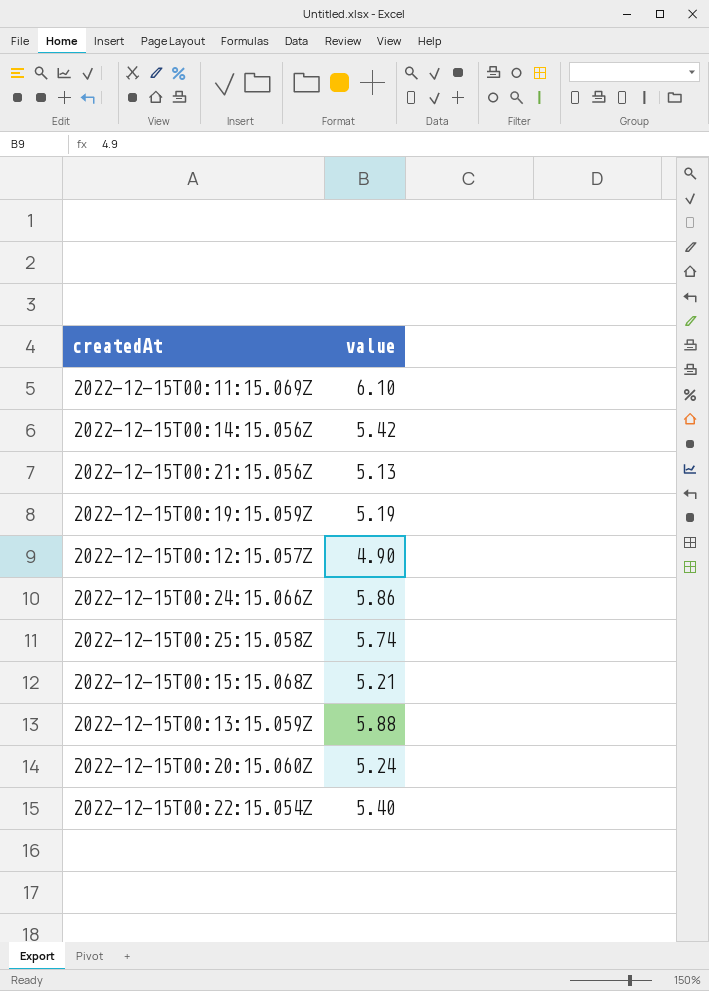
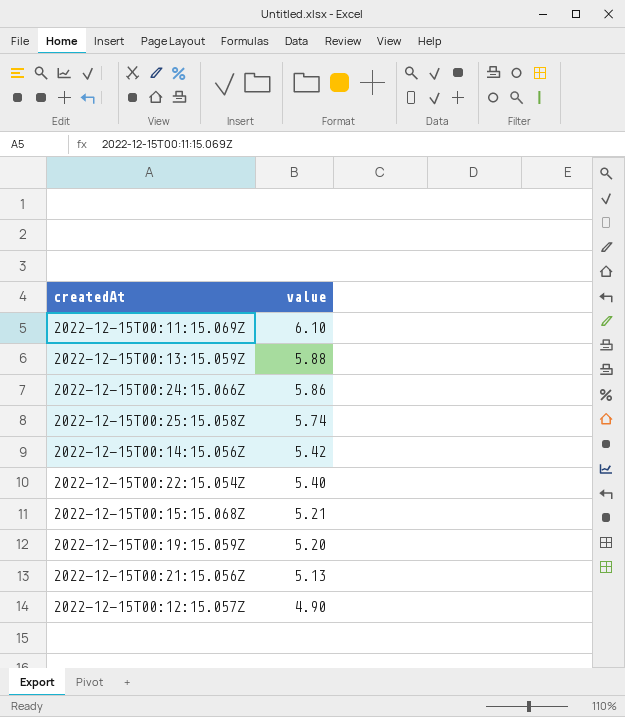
row order: none -> value descending
row 2022-12-15T00:20:15.060Z: 5.24 -> none
2022-12-15T00:19:15.059Z | value: 5.19 -> 5.20

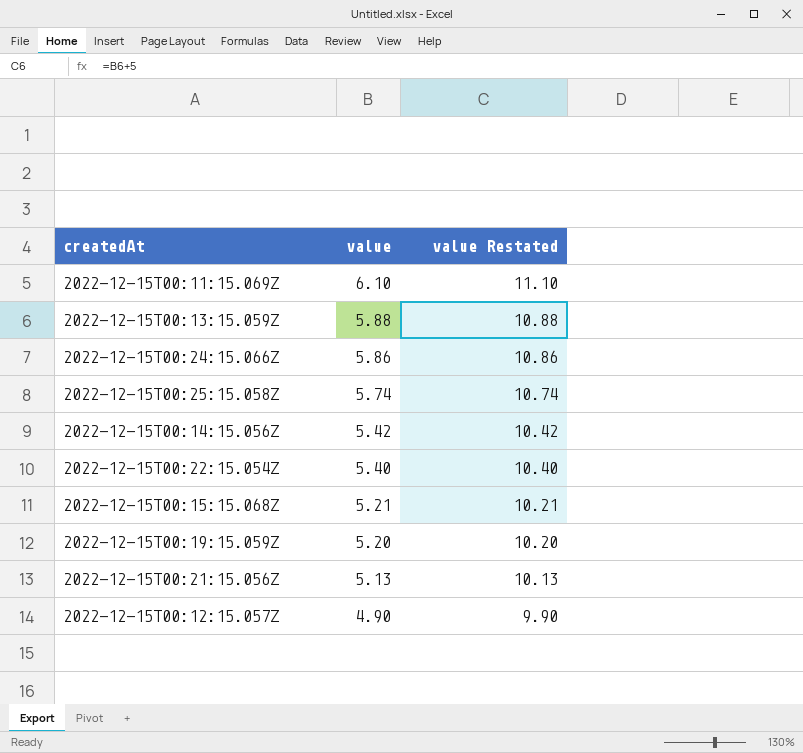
column value Restated | formula: none -> [value] + 5

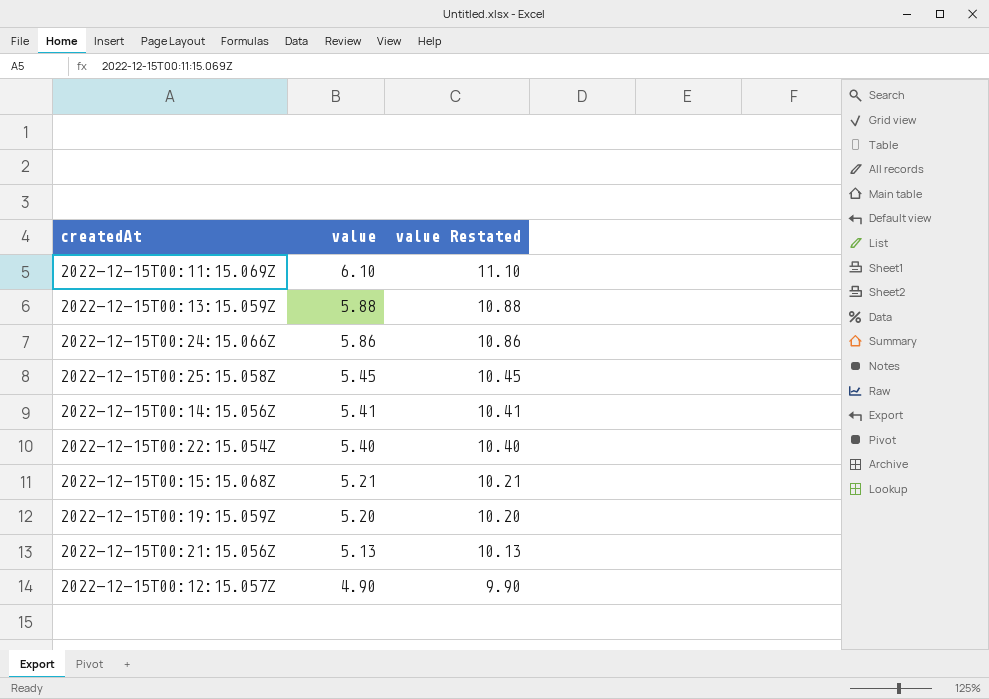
2022-12-15T00:25:15.058Z | value: 5.74 -> 5.45
2022-12-15T00:25:15.058Z | value Restated: 10.74 -> 10.45
2022-12-15T00:14:15.056Z | value: 5.42 -> 5.41
2022-12-15T00:14:15.056Z | value Restated: 10.42 -> 10.41

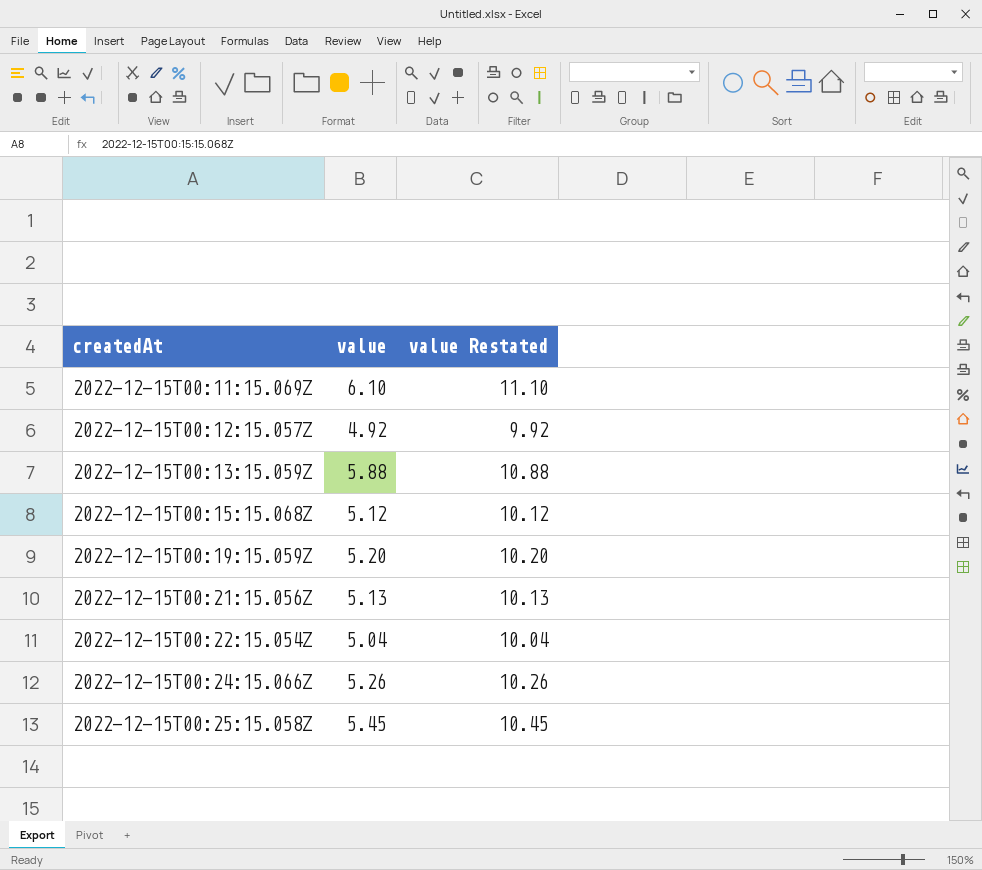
row order: value descending -> createdAt ascending
row 2022-12-15T00:14:15.056Z: 5.41 | 10.41 -> none
2022-12-15T00:12:15.057Z | value: 4.90 -> 4.92
2022-12-15T00:12:15.057Z | value Restated: 9.90 -> 9.92
2022-12-15T00:15:15.068Z | value: 5.21 -> 5.12
2022-12-15T00:15:15.068Z | value Restated: 10.21 -> 10.12
2022-12-15T00:22:15.054Z | value: 5.40 -> 5.04
2022-12-15T00:22:15.054Z | value Restated: 10.40 -> 10.04
2022-12-15T00:24:15.066Z | value: 5.86 -> 5.26
2022-12-15T00:24:15.066Z | value Restated: 10.86 -> 10.26

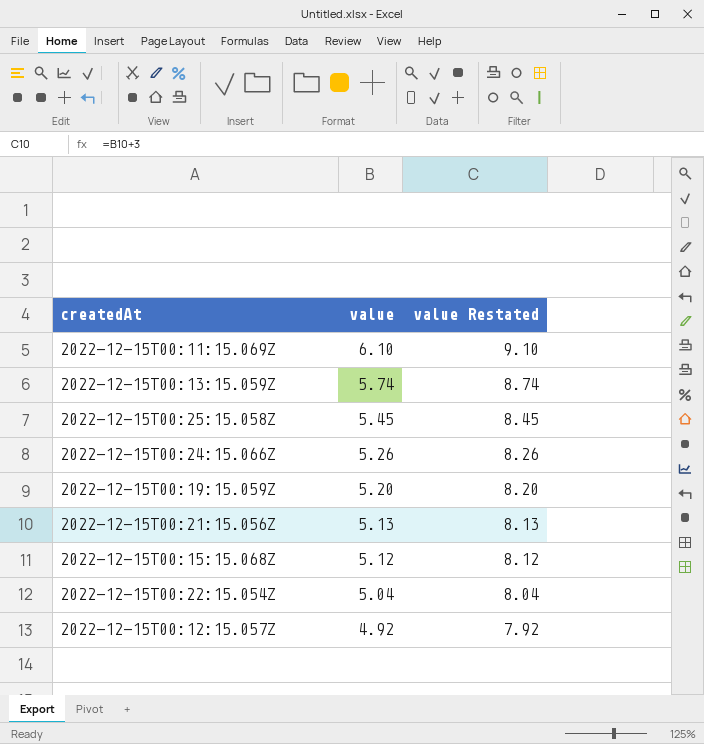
row order: createdAt ascending -> value descending
column value Restated | formula: [value] + 5 -> [value] + 3
2022-12-15T00:13:15.059Z | value: 5.88 -> 5.74

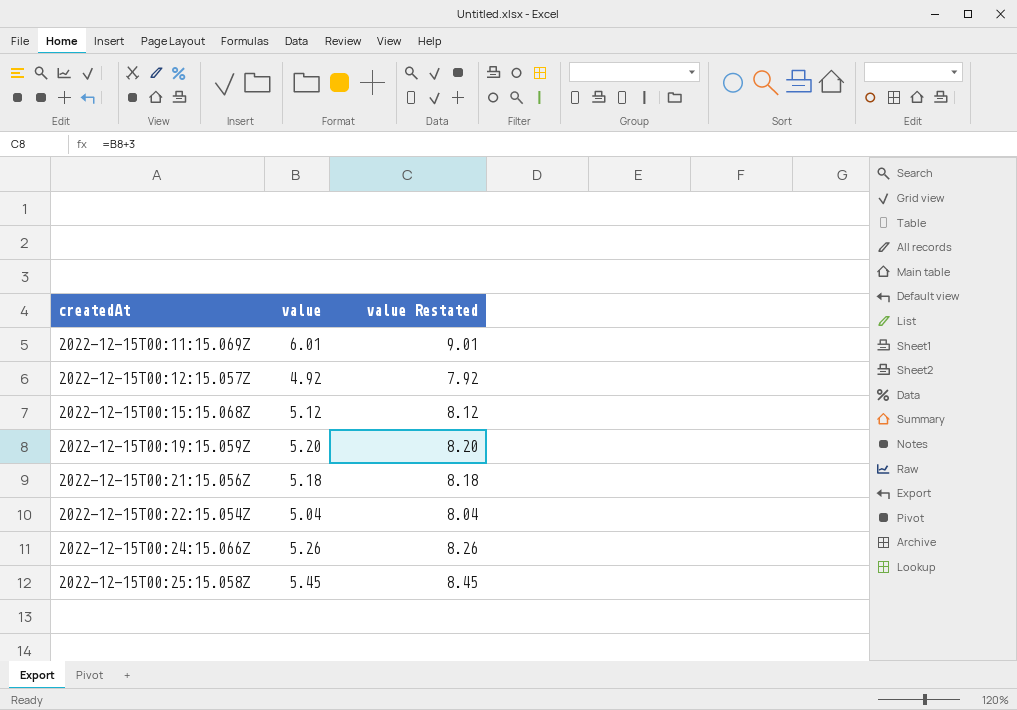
row order: value descending -> createdAt ascending
row 2022-12-15T00:13:15.059Z: 5.74 | 8.74 -> none
2022-12-15T00:11:15.069Z | value: 6.10 -> 6.01
2022-12-15T00:11:15.069Z | value Restated: 9.10 -> 9.01
2022-12-15T00:21:15.056Z | value: 5.13 -> 5.18
2022-12-15T00:21:15.056Z | value Restated: 8.13 -> 8.18

